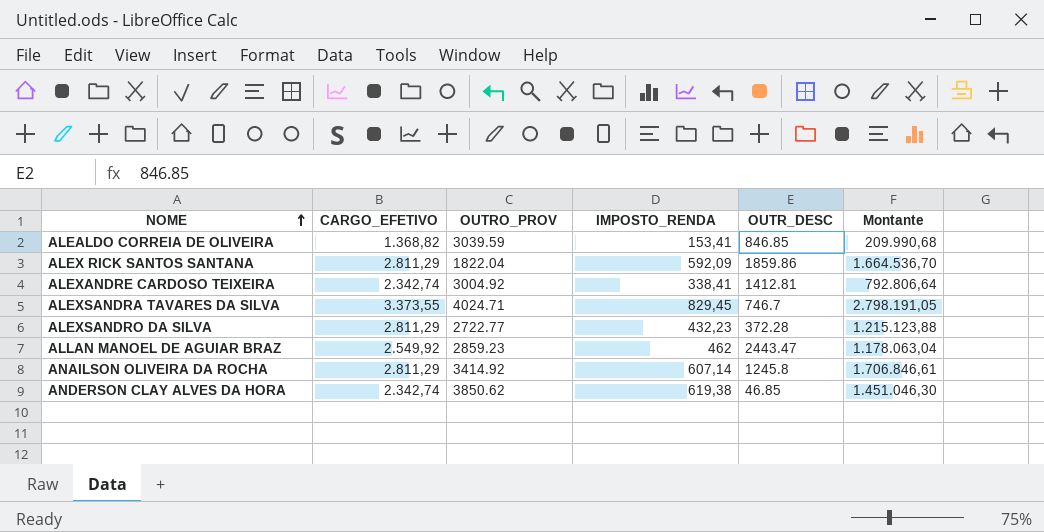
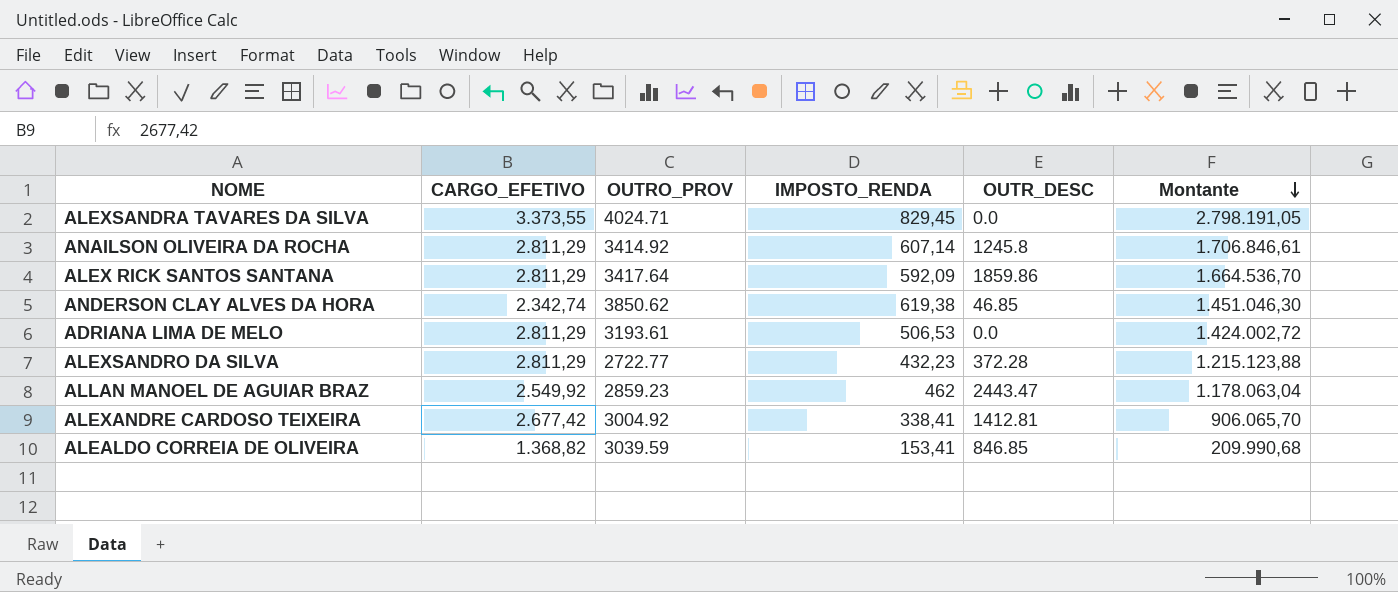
row order: NOME ascending -> Montante descending
ALEXSANDRA TAVARES DA SILVA | OUTR_DESC: 746.7 -> 0.0
ALEX RICK SANTOS SANTANA | OUTRO_PROV: 1822.04 -> 3417.64
row ADRIANA LIMA DE MELO: none -> 2.811,29 | 3193.61 | 506,53 | 0.0 | 1.424.002,72
ALEXANDRE CARDOSO TEIXEIRA | CARGO_EFETIVO: 2.342,74 -> 2.677,42
ALEXANDRE CARDOSO TEIXEIRA | Montante: 792.806,64 -> 906.065,70

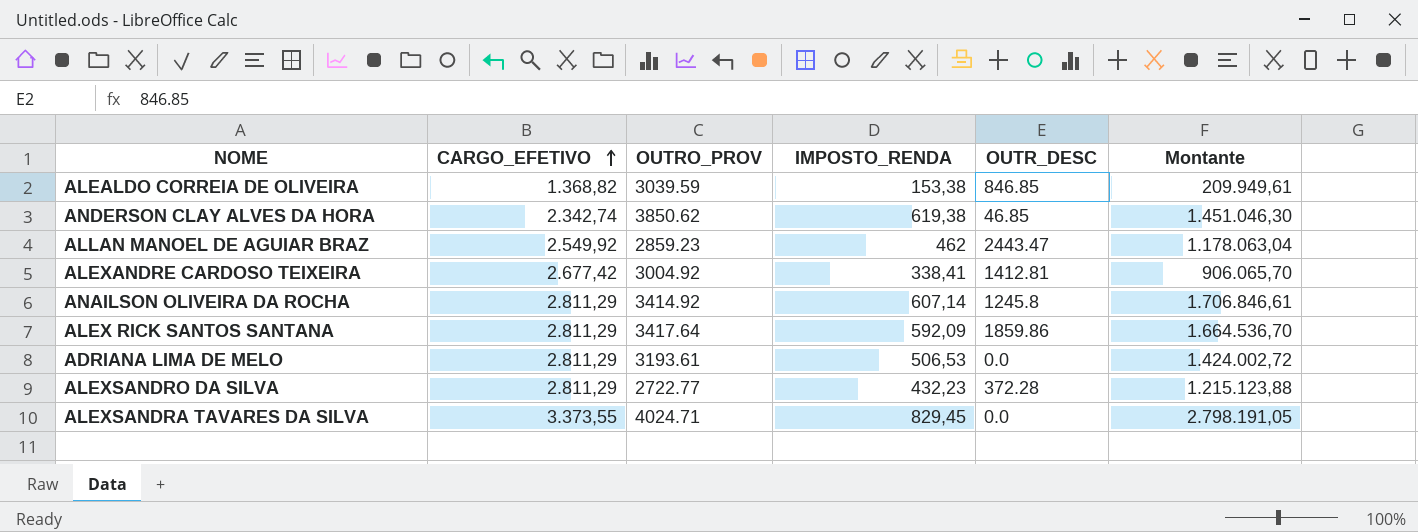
row order: Montante descending -> CARGO_EFETIVO ascending
ALEALDO CORREIA DE OLIVEIRA | IMPOSTO_RENDA: 153,41 -> 153,38
ALEALDO CORREIA DE OLIVEIRA | Montante: 209.990,68 -> 209.949,61

